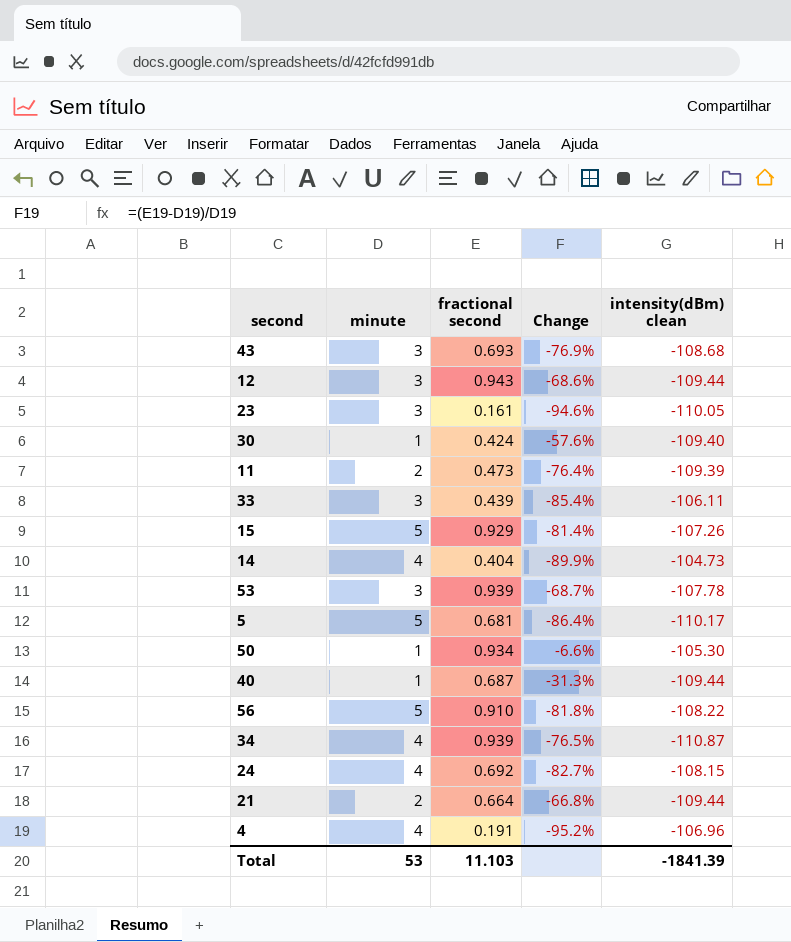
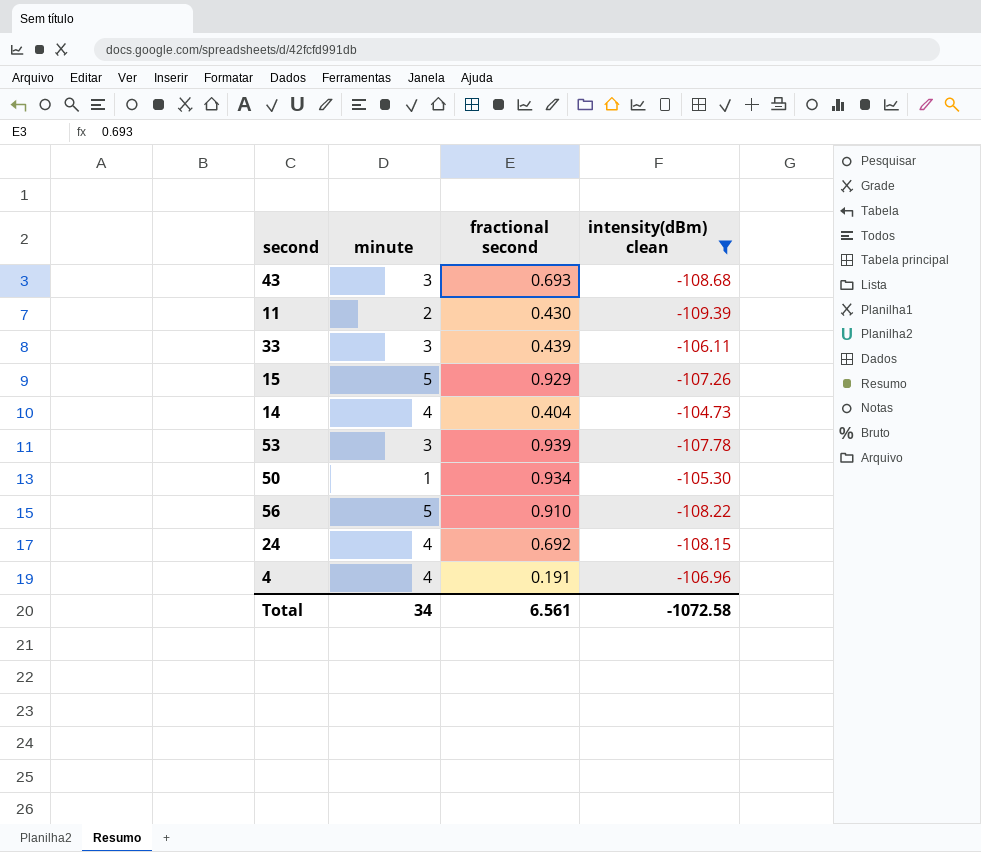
filter: none -> intensity(dBm) clean >= -109.39
column Change | formula: ([fractional second] - [minute]) / [minute] -> none
11 | fractional second: 0.473 -> 0.430
Total | minute: 53 -> 34
Total | fractional second: 11.103 -> 6.561
Total | intensity(dBm) clean: -1841.39 -> -1072.58

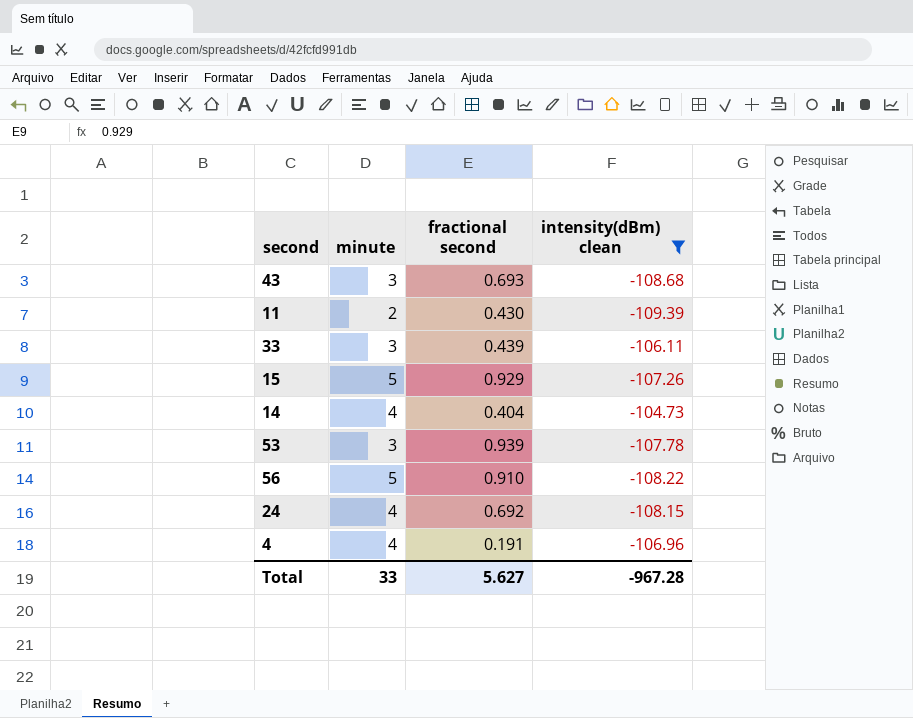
row 50: 1 | 0.934 | -105.30 -> none
Total | minute: 34 -> 33
Total | fractional second: 6.561 -> 5.627
Total | intensity(dBm) clean: -1072.58 -> -967.28

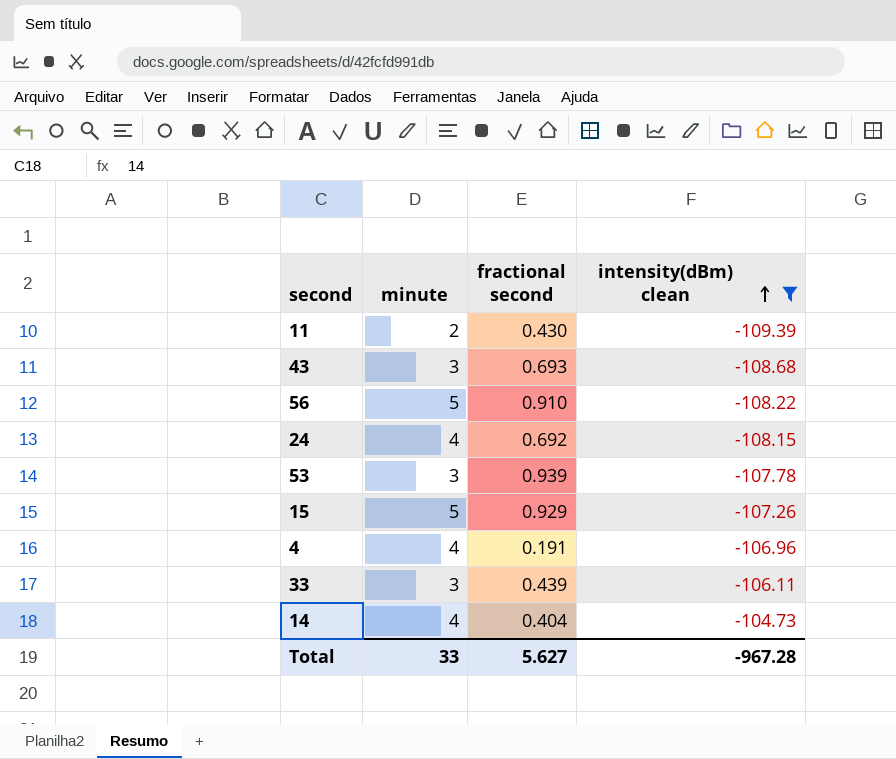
row order: none -> intensity(dBm) clean ascending

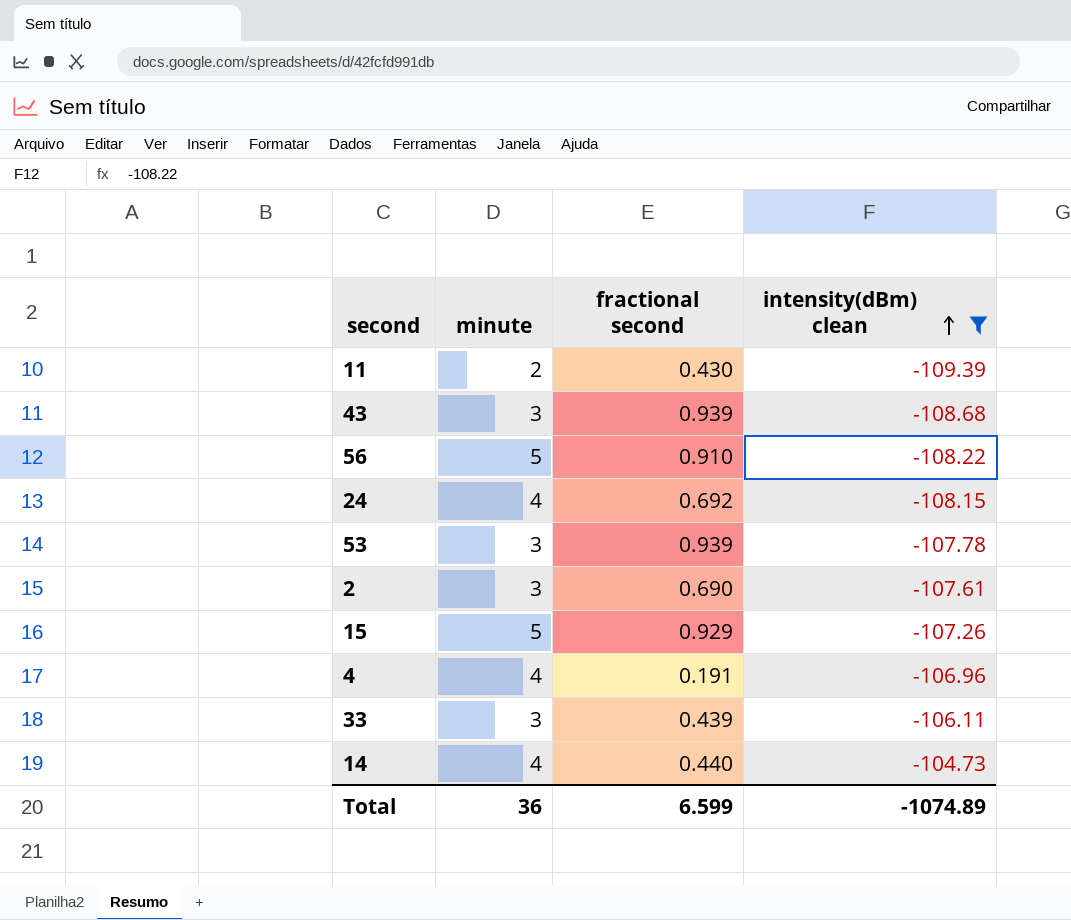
43 | fractional second: 0.693 -> 0.939
row 2: none -> 3 | 0.690 | -107.61
14 | fractional second: 0.404 -> 0.440
Total | minute: 33 -> 36
Total | fractional second: 5.627 -> 6.599
Total | intensity(dBm) clean: -967.28 -> -1074.89

